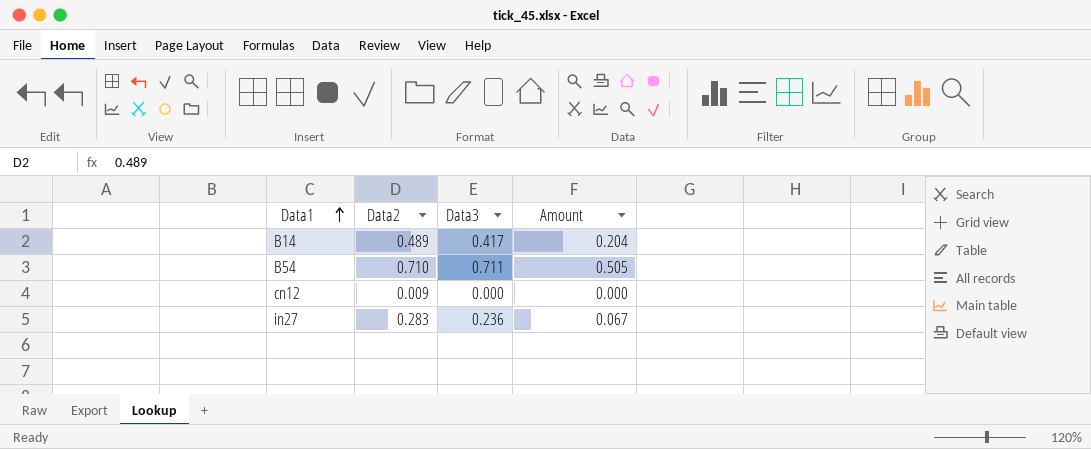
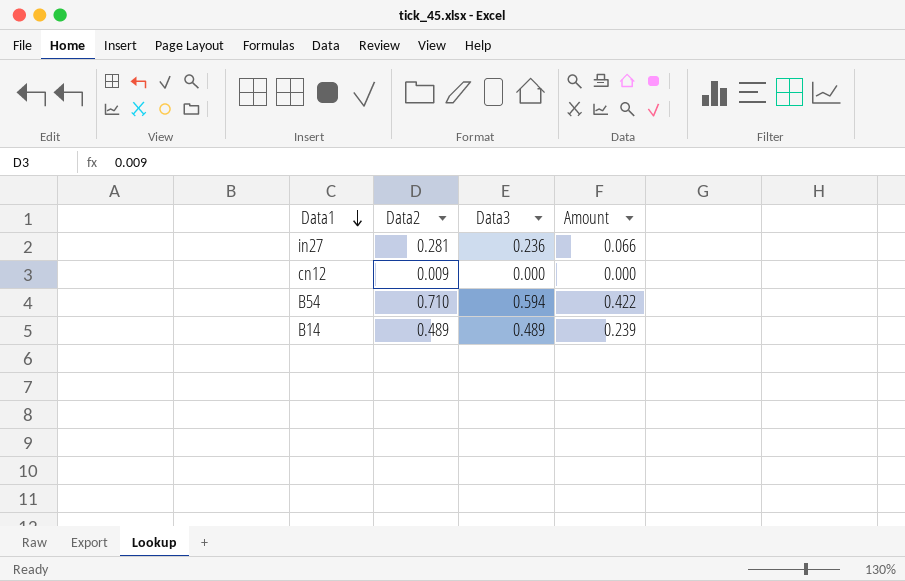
row order: Data1 ascending -> Data1 descending
in27 | Data2: 0.283 -> 0.281
in27 | Amount: 0.067 -> 0.066
B54 | Data3: 0.711 -> 0.594
B54 | Amount: 0.505 -> 0.422
B14 | Data3: 0.417 -> 0.489
B14 | Amount: 0.204 -> 0.239

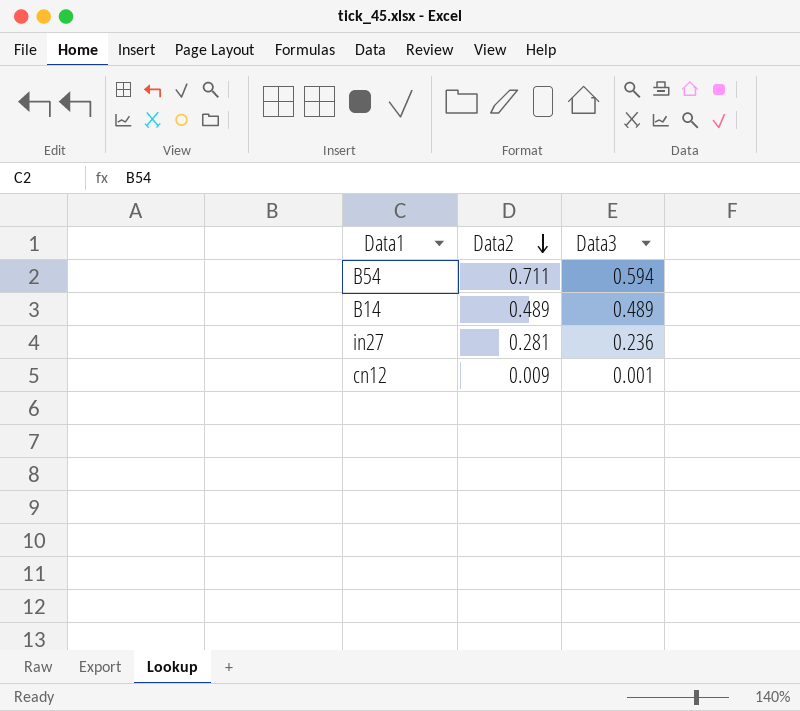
row order: Data1 descending -> Data2 descending
column Amount | formula: [Data2] * [Data3] -> none
B54 | Data2: 0.710 -> 0.711
cn12 | Data3: 0.000 -> 0.001

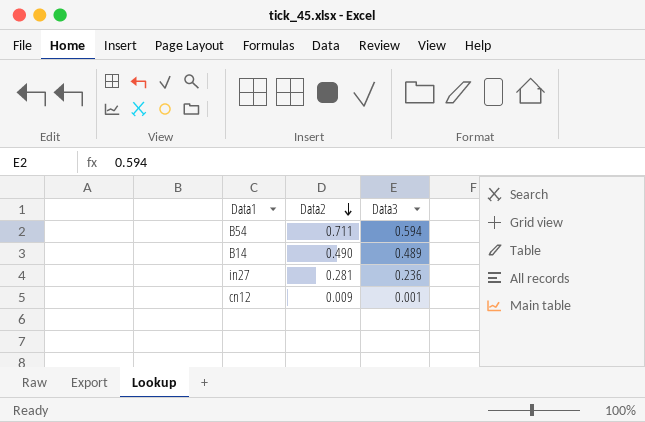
B14 | Data2: 0.489 -> 0.490

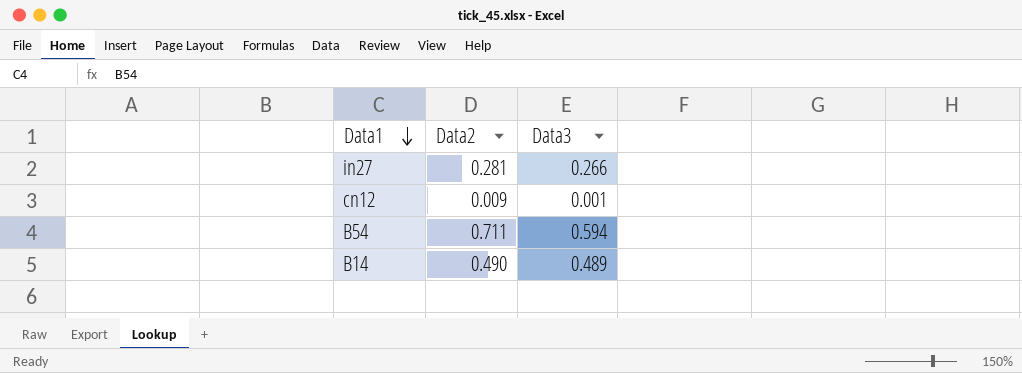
row order: Data2 descending -> Data1 descending
in27 | Data3: 0.236 -> 0.266

